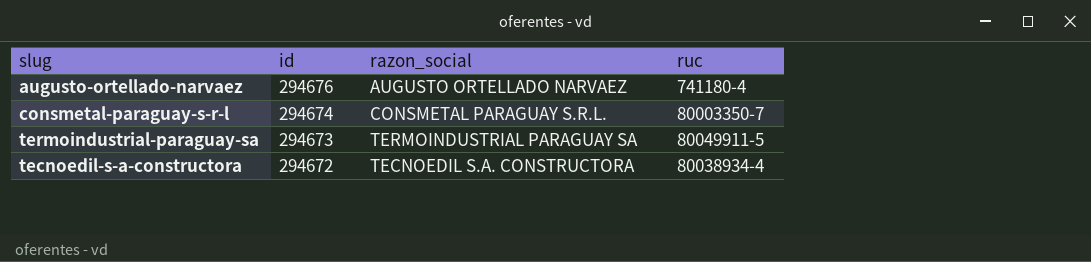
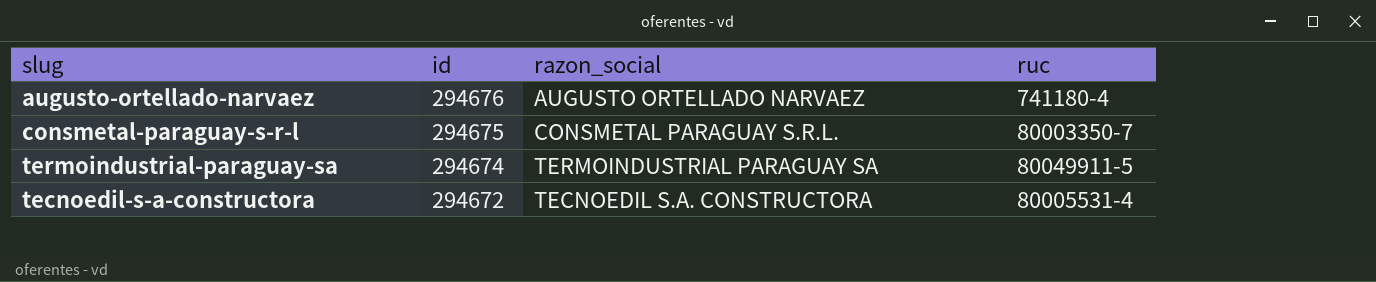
consmetal-paraguay-s-r-l | id: 294674 -> 294675
termoindustrial-paraguay-sa | id: 294673 -> 294674
tecnoedil-s-a-constructora | ruc: 80038934-4 -> 80005531-4

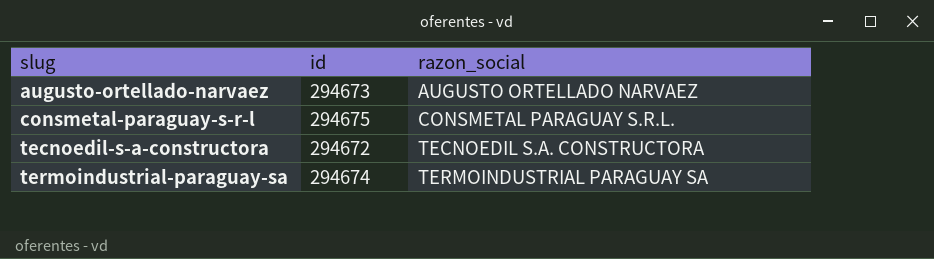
row order: id descending -> slug ascending
column ruc | position: 4 -> none
augusto-ortellado-narvaez | id: 294676 -> 294673

